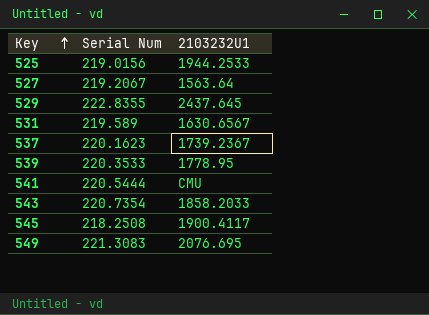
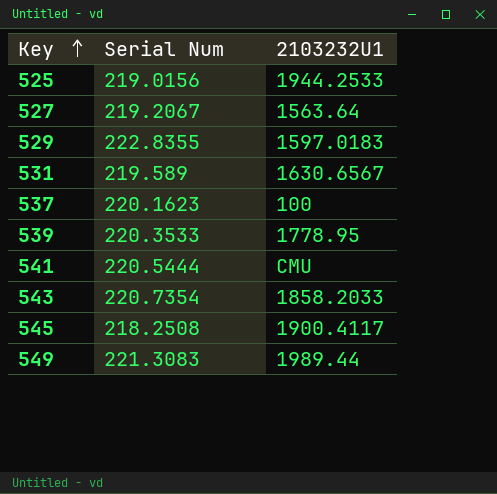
529 | 2103232U1: 2437.645 -> 1597.0183
537 | 2103232U1: 1739.2367 -> 100
549 | 2103232U1: 2076.695 -> 1989.44

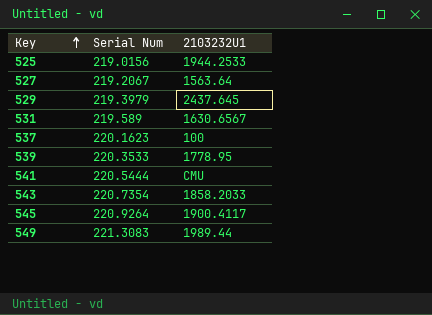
529 | Serial Num: 222.8355 -> 219.3979
529 | 2103232U1: 1597.0183 -> 2437.645
545 | Serial Num: 218.2508 -> 220.9264

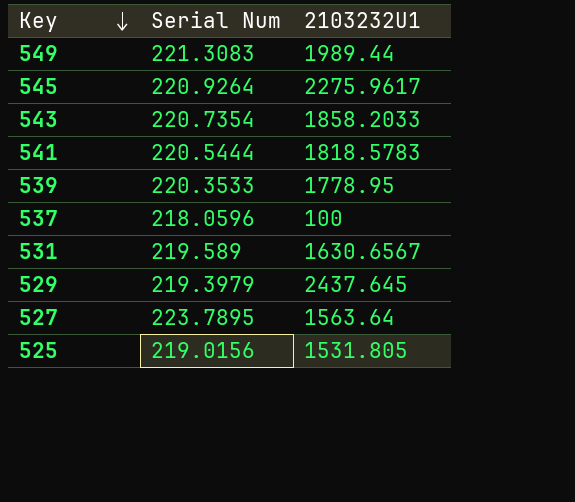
row order: Key ascending -> Key descending
545 | 2103232U1: 1900.4117 -> 2275.9617
541 | 2103232U1: CMU -> 1818.5783
537 | Serial Num: 220.1623 -> 218.0596
527 | Serial Num: 219.2067 -> 223.7895
525 | 2103232U1: 1944.2533 -> 1531.805

